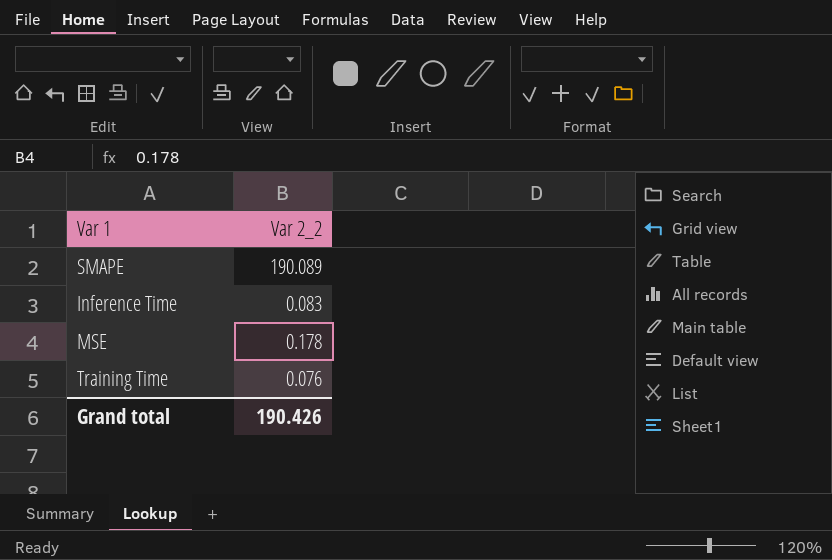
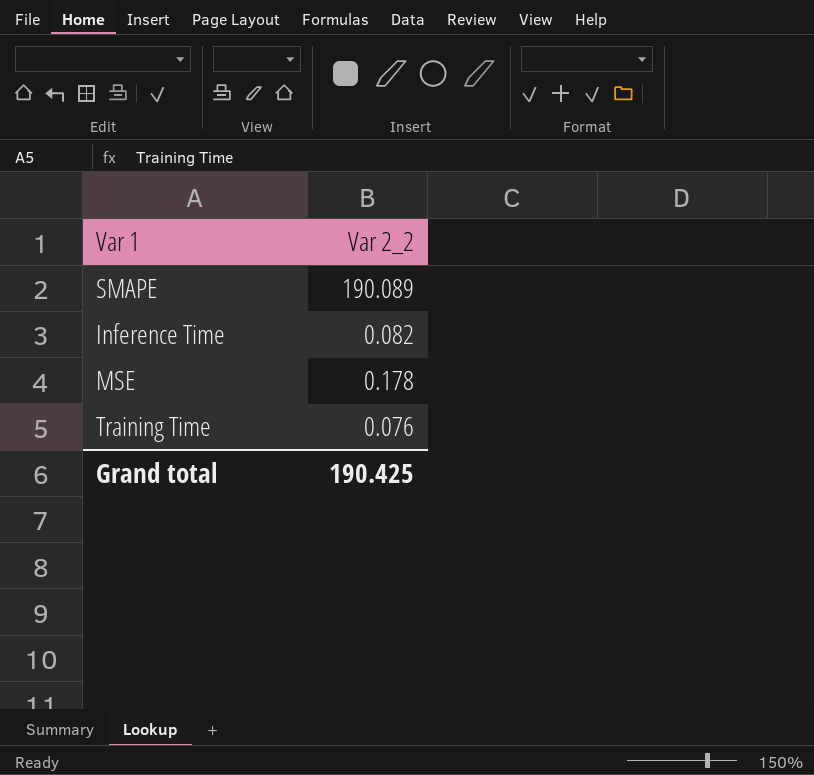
Inference Time | Var 2_2: 0.083 -> 0.082
Grand total | Var 2_2: 190.426 -> 190.425

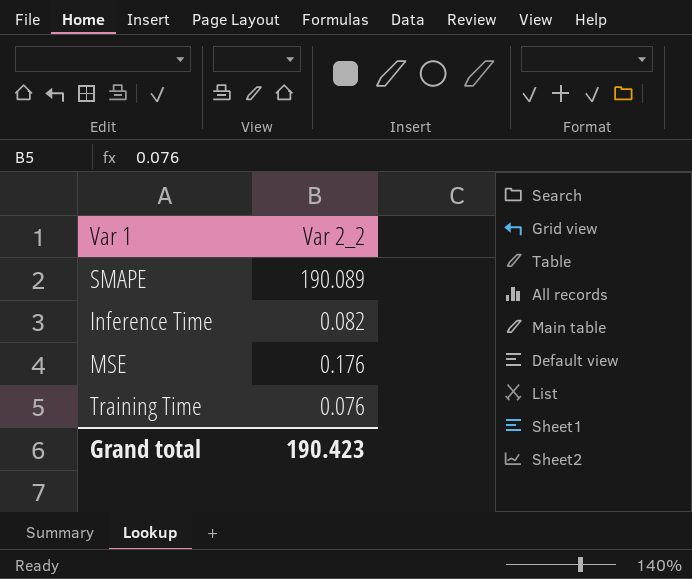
MSE | Var 2_2: 0.178 -> 0.176
Grand total | Var 2_2: 190.425 -> 190.423

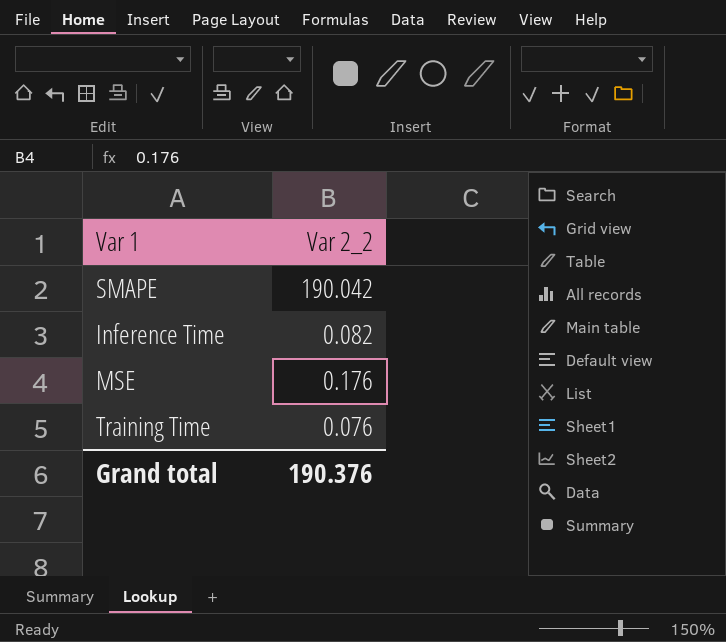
SMAPE | Var 2_2: 190.089 -> 190.042
Grand total | Var 2_2: 190.423 -> 190.376

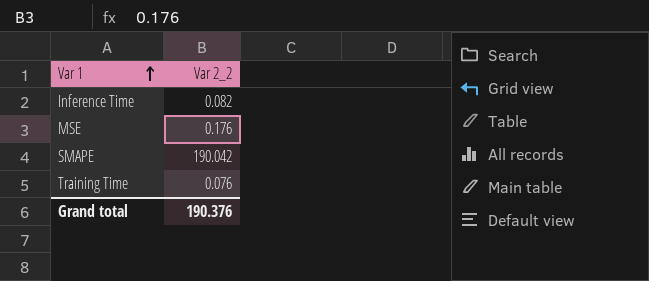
row order: none -> Var 1 ascending

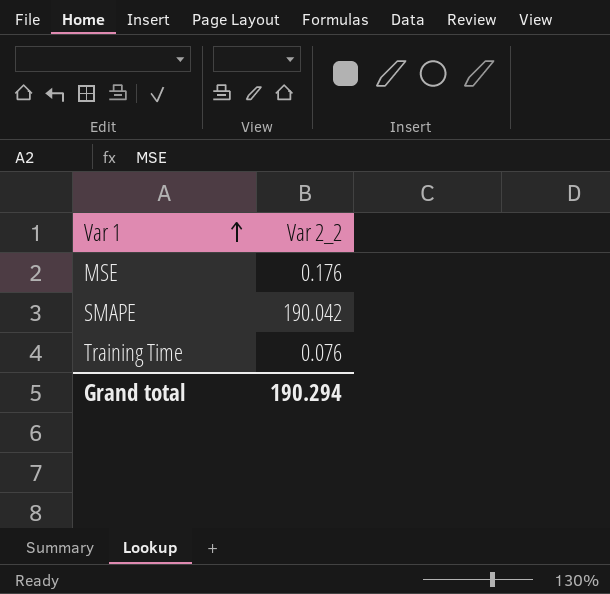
row Inference Time: 0.082 -> none
Grand total | Var 2_2: 190.376 -> 190.294

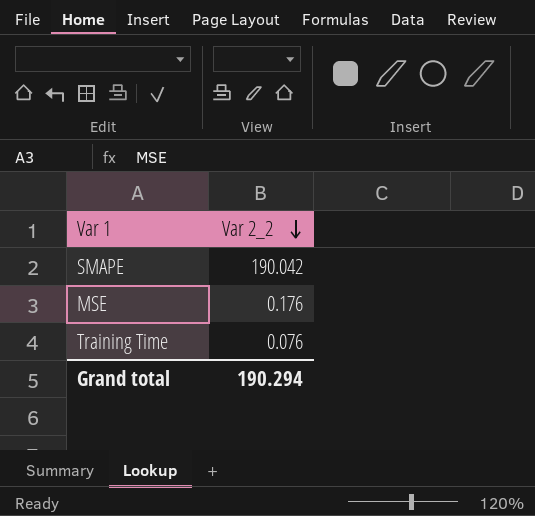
row order: Var 1 ascending -> Var 2_2 descending

